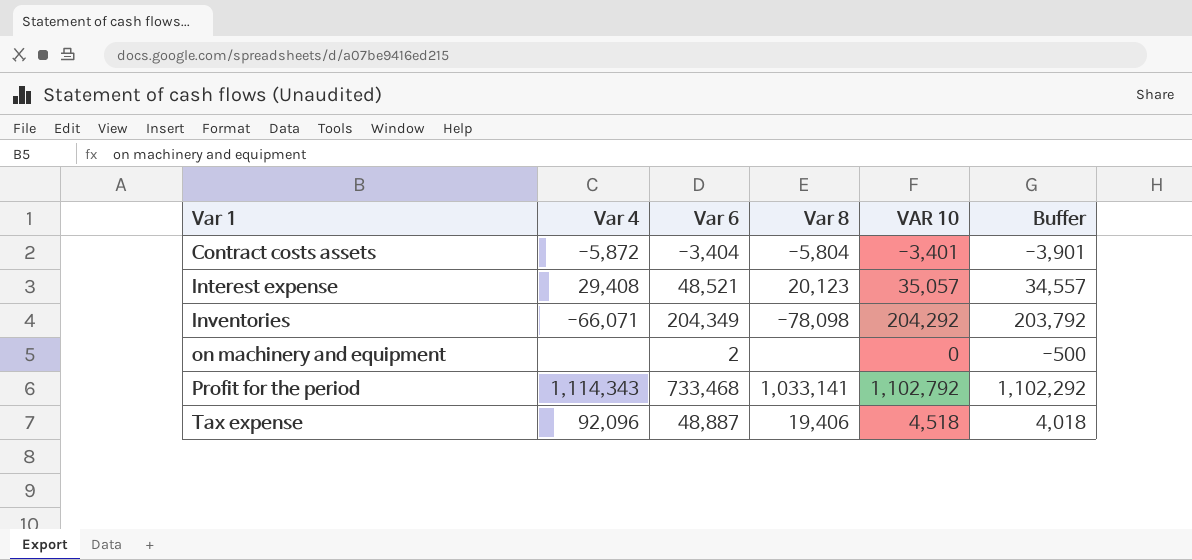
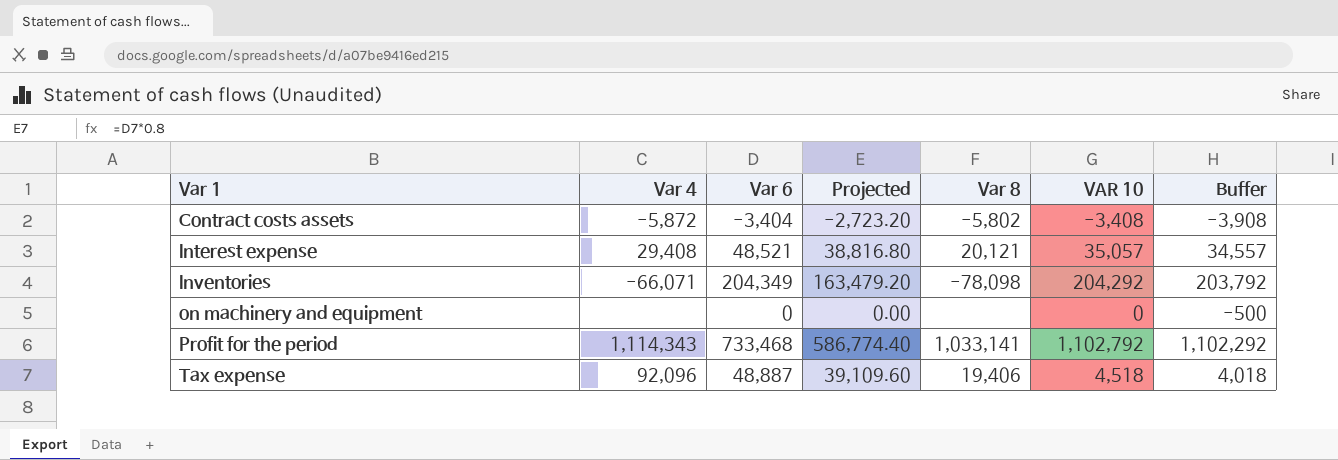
column Projected | formula: none -> [Var 6] * 0.8
Contract costs assets | Var 8: -5,804 -> -5,802
Contract costs assets | VAR 10: -3,401 -> -3,408
Contract costs assets | Buffer: -3,901 -> -3,908
Interest expense | Var 8: 20,123 -> 20,121
on machinery and equipment | Var 6: 2 -> 0

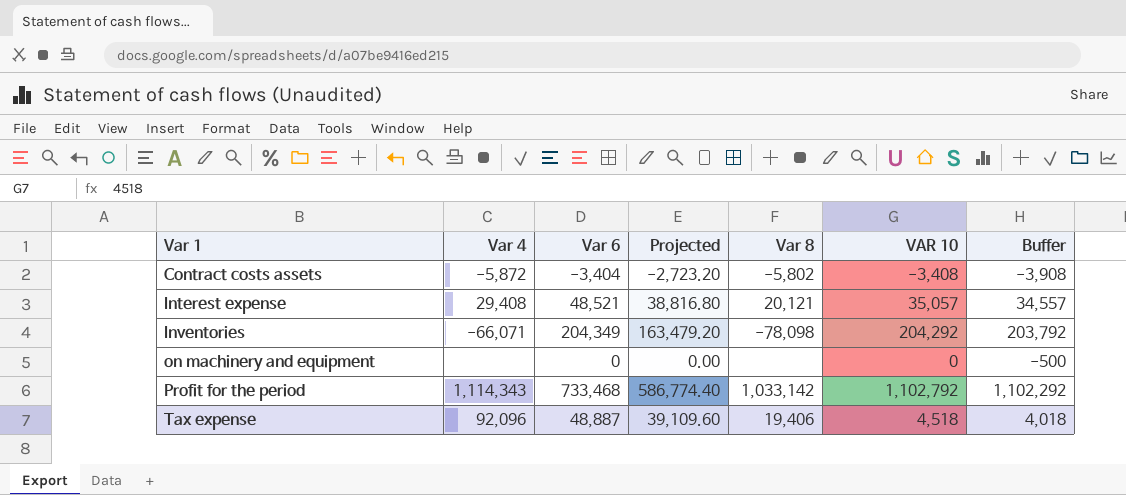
Profit for the period | Var 8: 1,033,141 -> 1,033,142

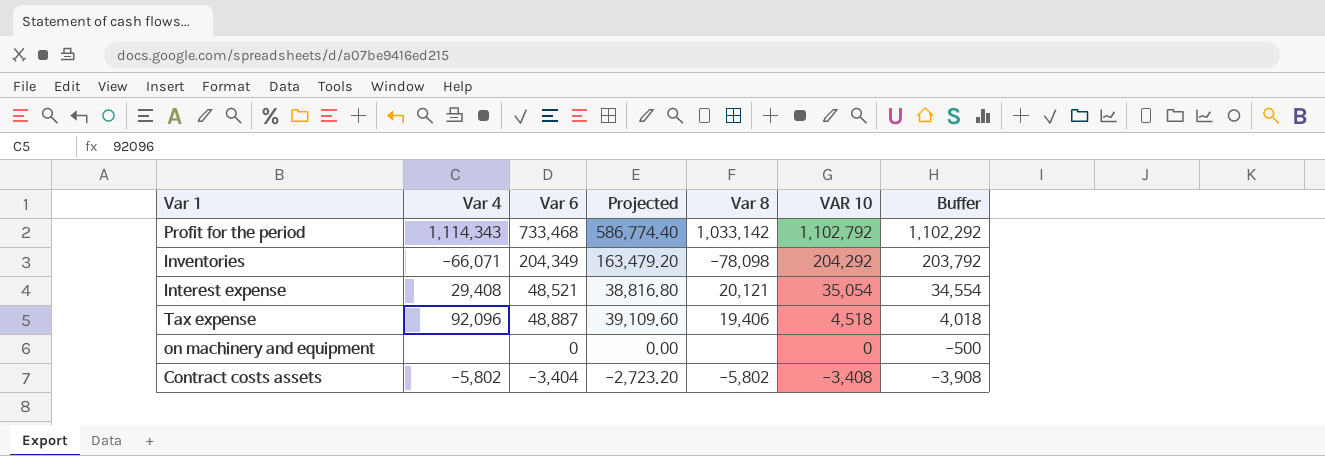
row order: Var 1 ascending -> VAR 10 descending
Interest expense | VAR 10: 35,057 -> 35,054
Interest expense | Buffer: 34,557 -> 34,554
Contract costs assets | Var 4: -5,872 -> -5,802

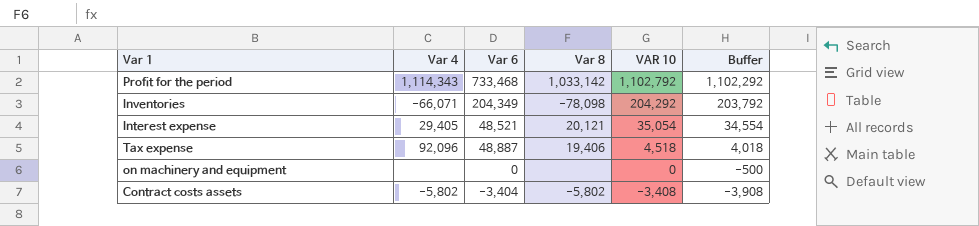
column Projected | formula: [Var 6] * 0.8 -> none
Interest expense | Var 4: 29,408 -> 29,405

